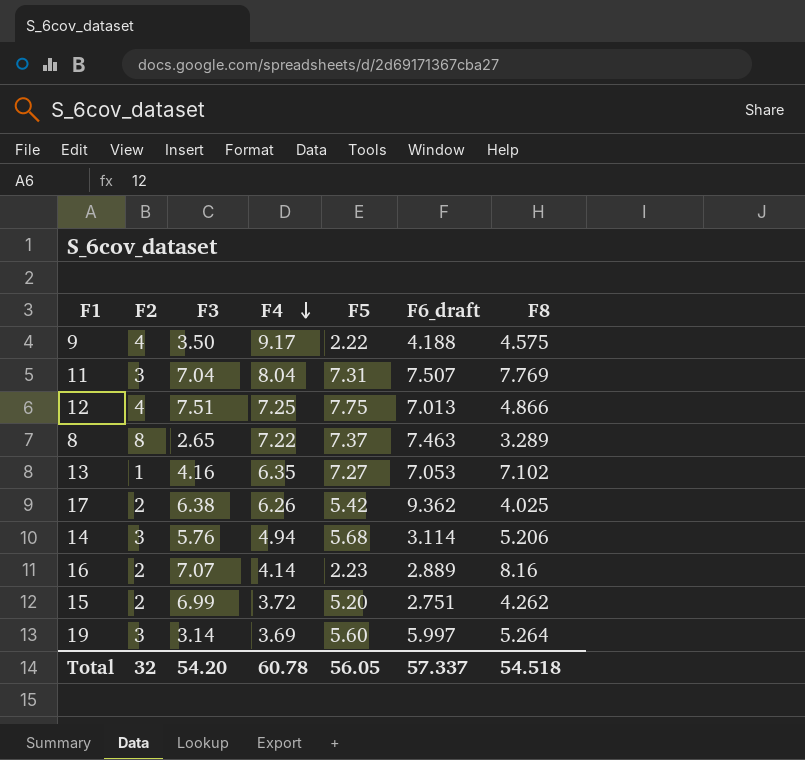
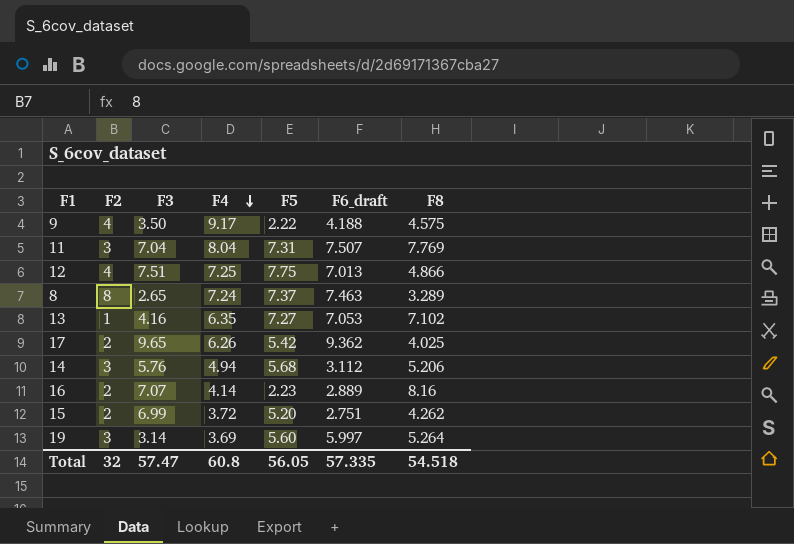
8 | F4: 7.22 -> 7.24
17 | F3: 6.38 -> 9.65
14 | F6_draft: 3.114 -> 3.112
Total | F3: 54.20 -> 57.47
Total | F4: 60.78 -> 60.8
Total | F6_draft: 57.337 -> 57.335

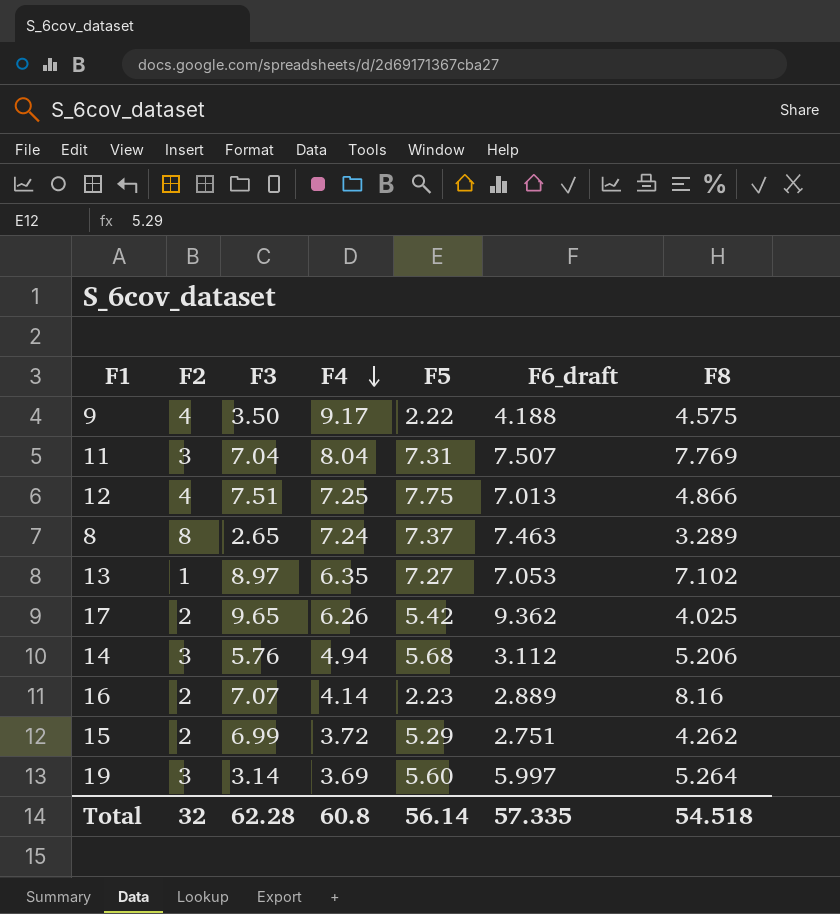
13 | F3: 4.16 -> 8.97
15 | F5: 5.20 -> 5.29
Total | F3: 57.47 -> 62.28
Total | F5: 56.05 -> 56.14

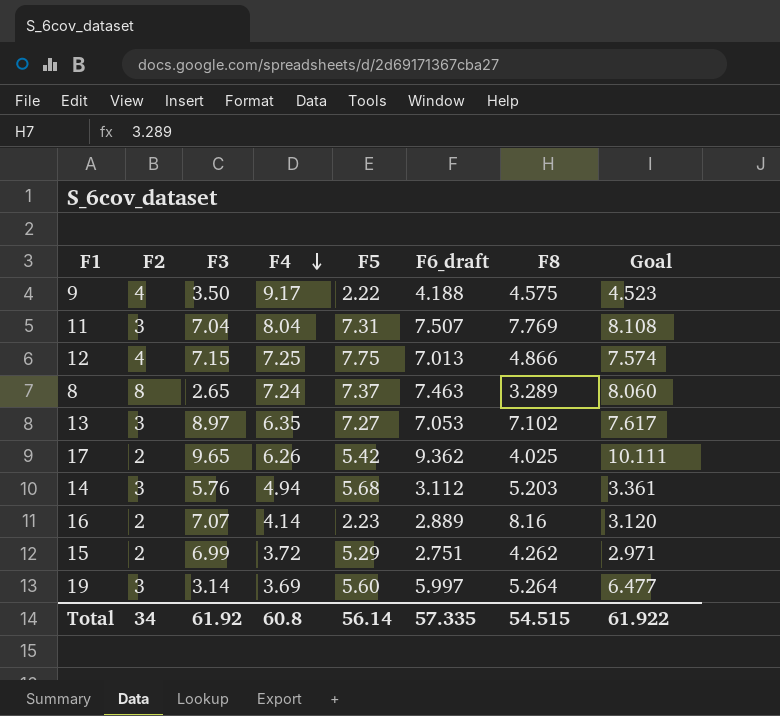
column Goal | formula: none -> [F6_draft] * 1.08
12 | F3: 7.51 -> 7.15
13 | F2: 1 -> 3
14 | F8: 5.206 -> 5.203
Total | F2: 32 -> 34
Total | F3: 62.28 -> 61.92
Total | F8: 54.518 -> 54.515

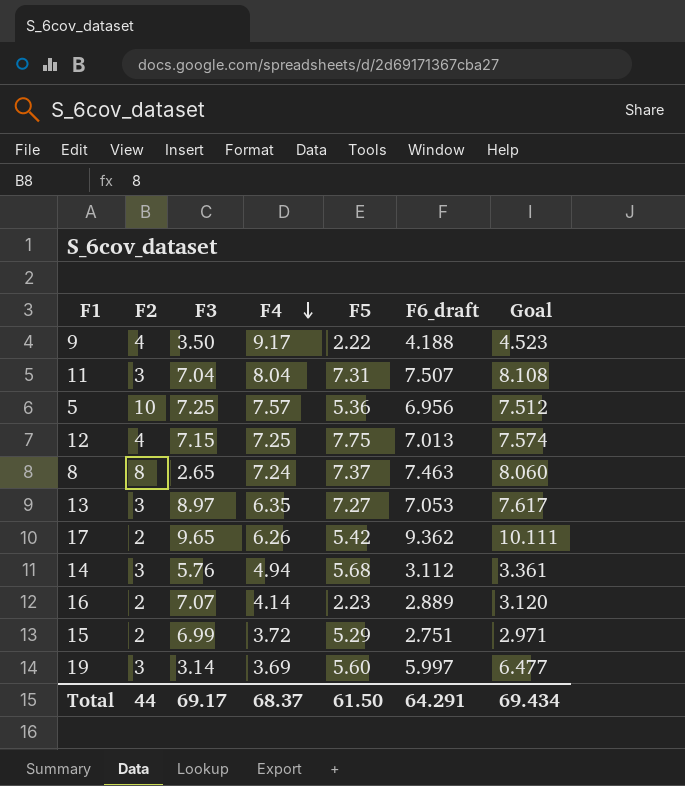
column F8 | position: 7 -> none
row 5: none -> 10 | 7.25 | 7.57 | 5.36 | 6.956 | 7.512
Total | F2: 34 -> 44
Total | F3: 61.92 -> 69.17
Total | F4: 60.8 -> 68.37
Total | F5: 56.14 -> 61.50
Total | F6_draft: 57.335 -> 64.291
Total | Goal: 61.922 -> 69.434

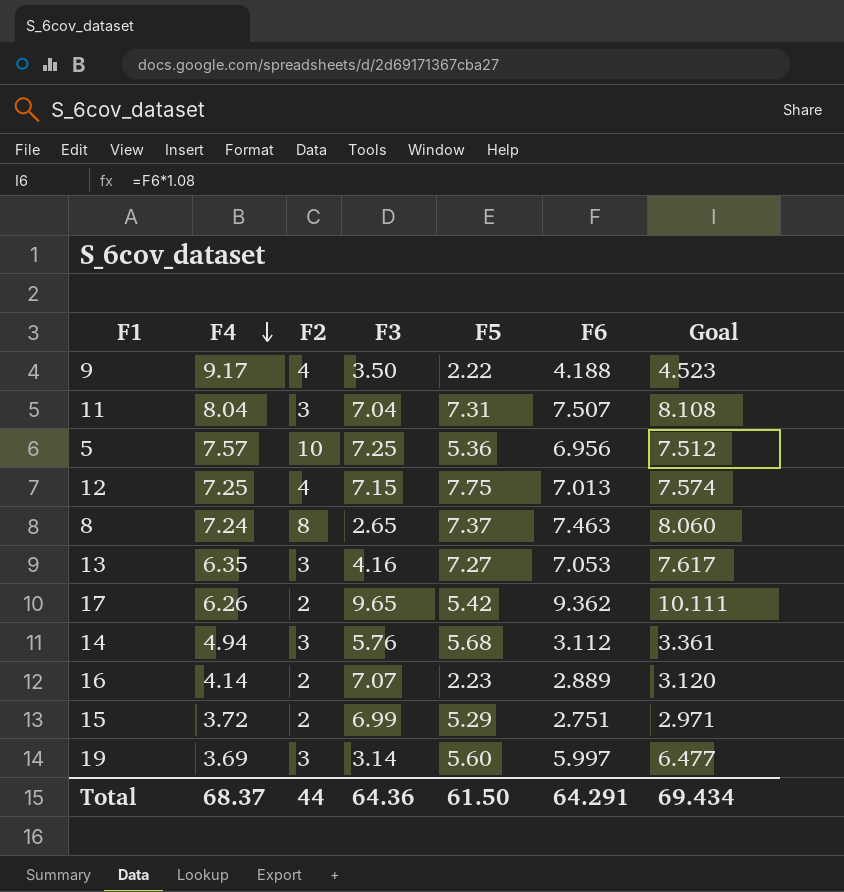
column F4 | position: 4 -> 2
column name: F6_draft -> F6
13 | F3: 8.97 -> 4.16
Total | F3: 69.17 -> 64.36

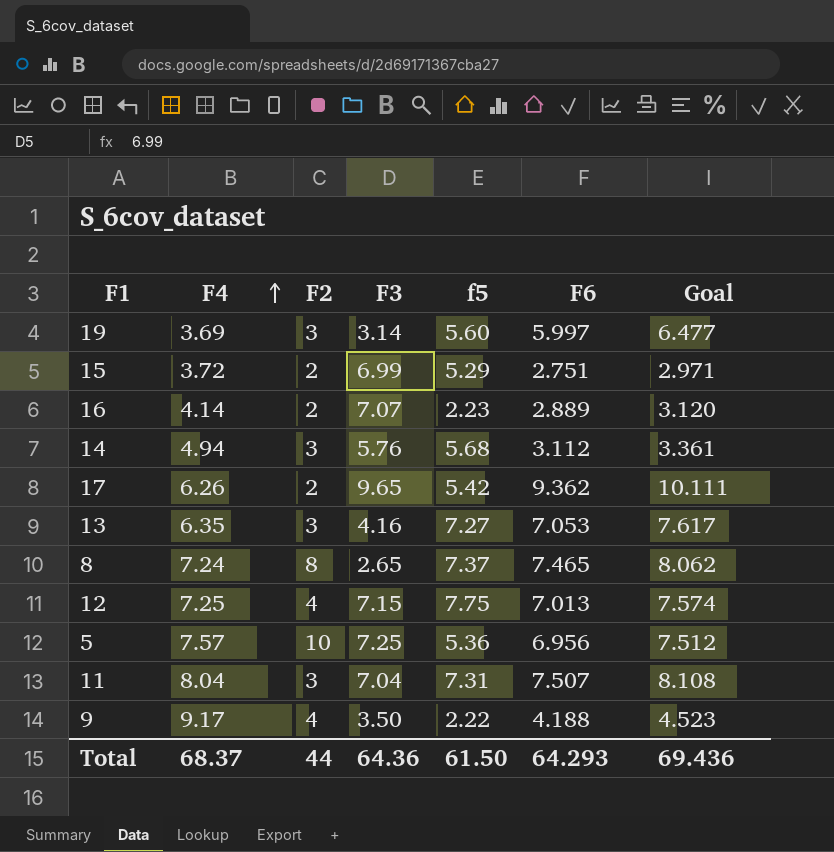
row order: F4 descending -> F4 ascending
column name: F5 -> f5
8 | F6: 7.463 -> 7.465
8 | Goal: 8.060 -> 8.062
Total | F6: 64.291 -> 64.293
Total | Goal: 69.434 -> 69.436

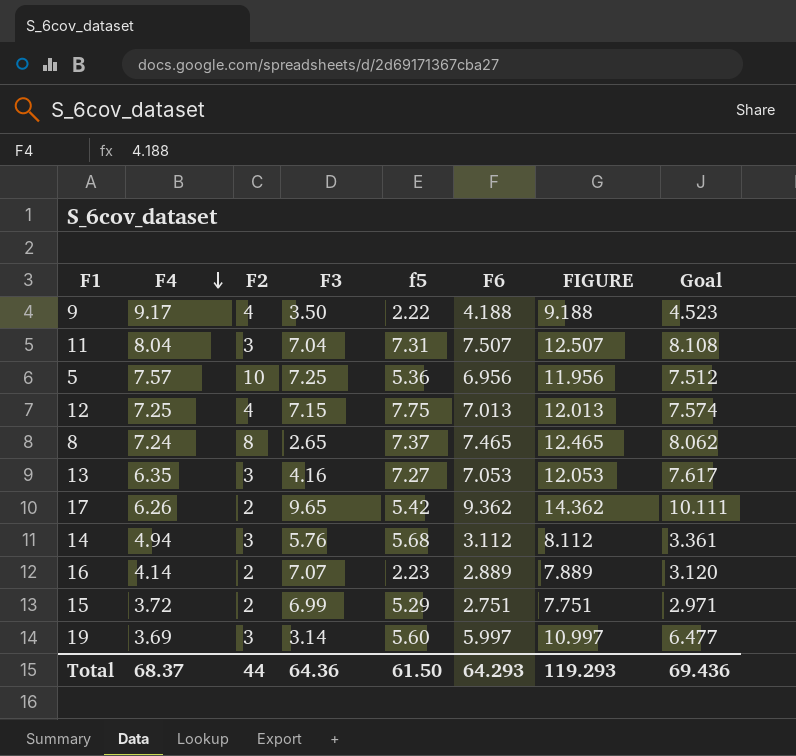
row order: F4 ascending -> F4 descending
column FIGURE | formula: none -> [F6] + 5

